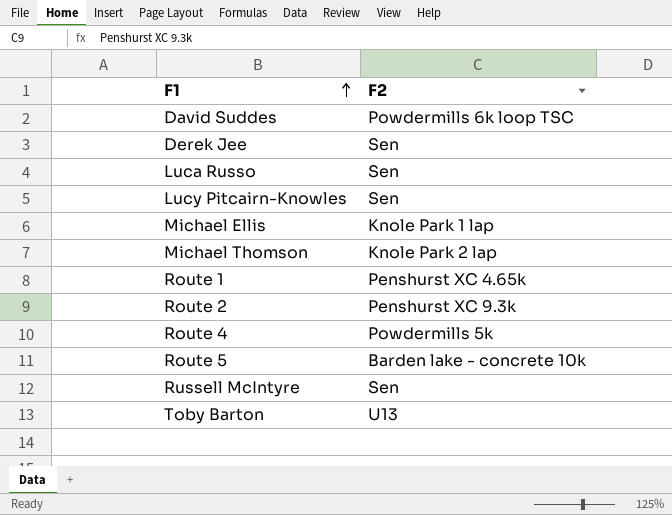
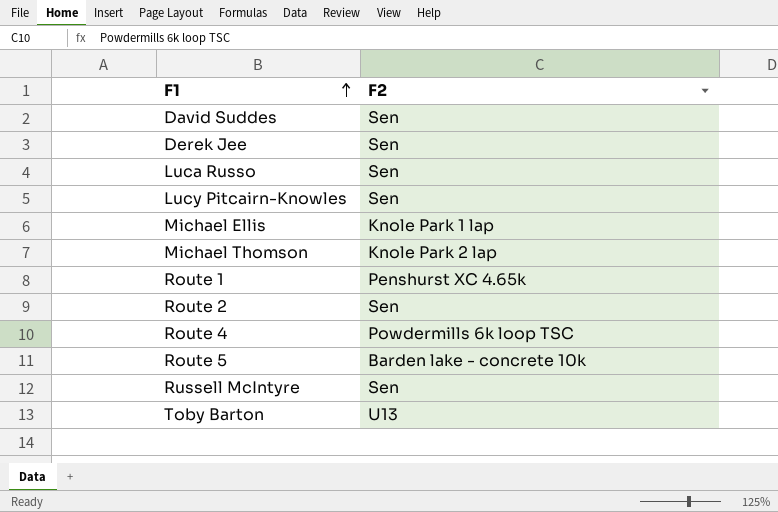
David Suddes | F2: Powdermills 6k loop TSC -> Sen
Route 2 | F2: Penshurst XC 9.3k -> Sen
Route 4 | F2: Powdermills 5k -> Powdermills 6k loop TSC

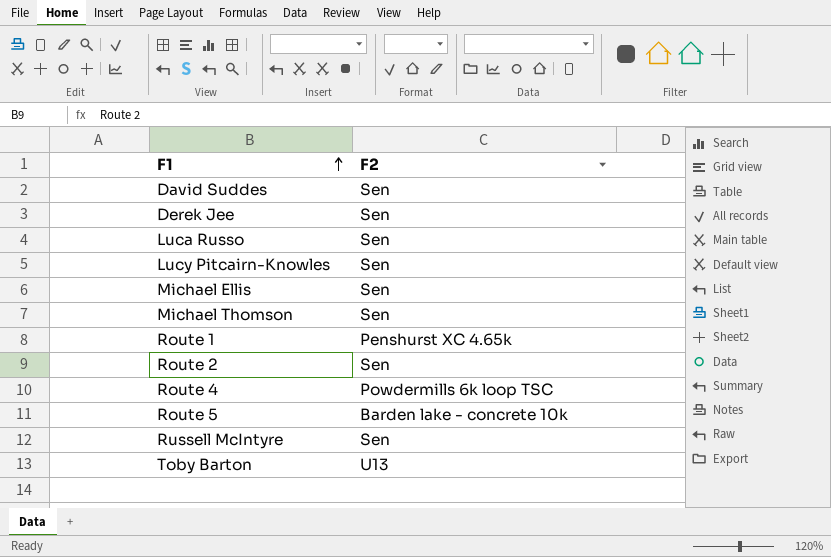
Michael Ellis | F2: Knole Park 1 lap -> Sen
Michael Thomson | F2: Knole Park 2 lap -> Sen

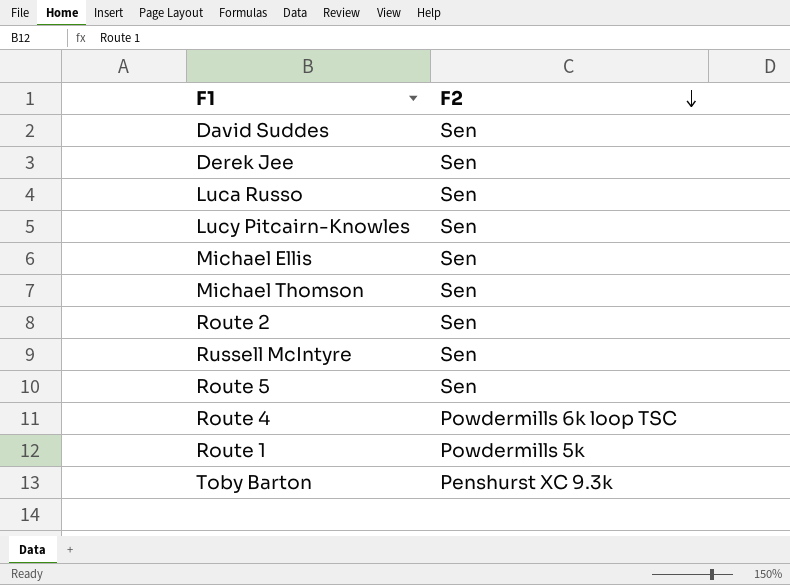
row order: F1 ascending -> F2 descending
Route 5 | F2: Barden lake - concrete 10k -> Sen
Route 1 | F2: Penshurst XC 4.65k -> Powdermills 5k
Toby Barton | F2: U13 -> Penshurst XC 9.3k

